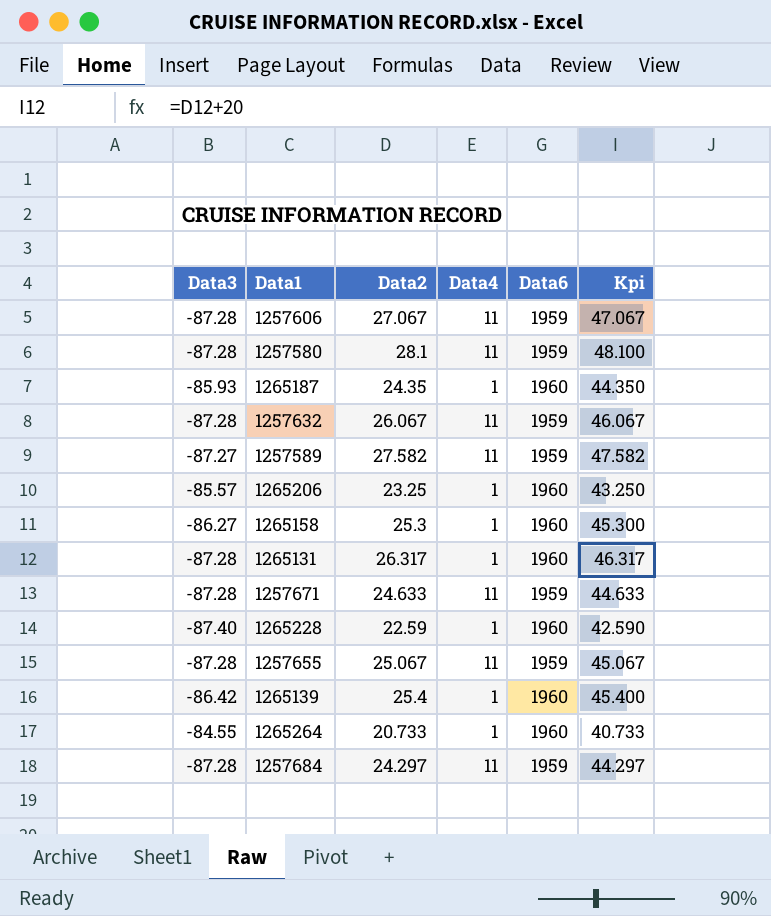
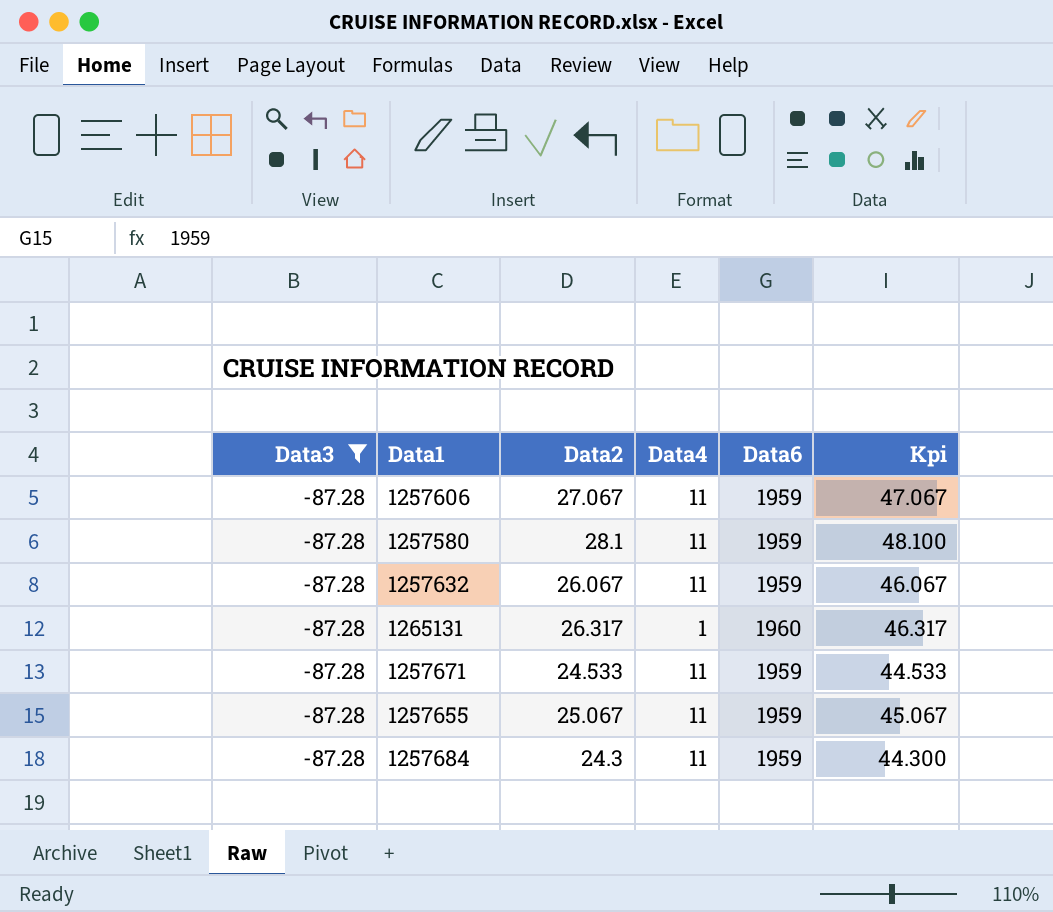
filter: none -> Data3 = -87.28
1257671 | Data2: 24.633 -> 24.533
1257671 | Kpi: 44.633 -> 44.533
1257684 | Data2: 24.297 -> 24.3
1257684 | Kpi: 44.297 -> 44.300

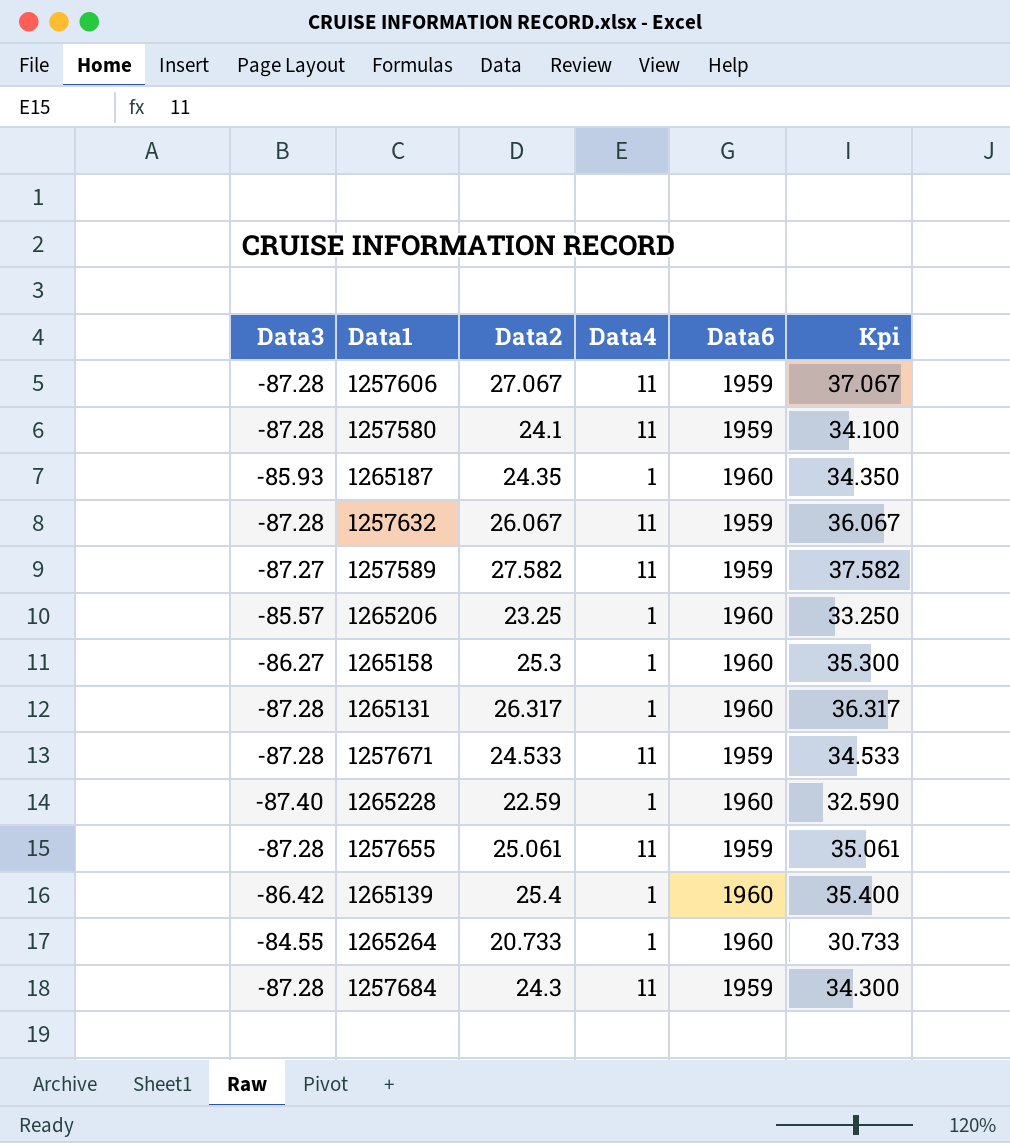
filter: Data3 = -87.28 -> none
column Kpi | formula: [Data2] + 20 -> [Data2] + 10
1257580 | Data2: 28.1 -> 24.1
1257655 | Data2: 25.067 -> 25.061

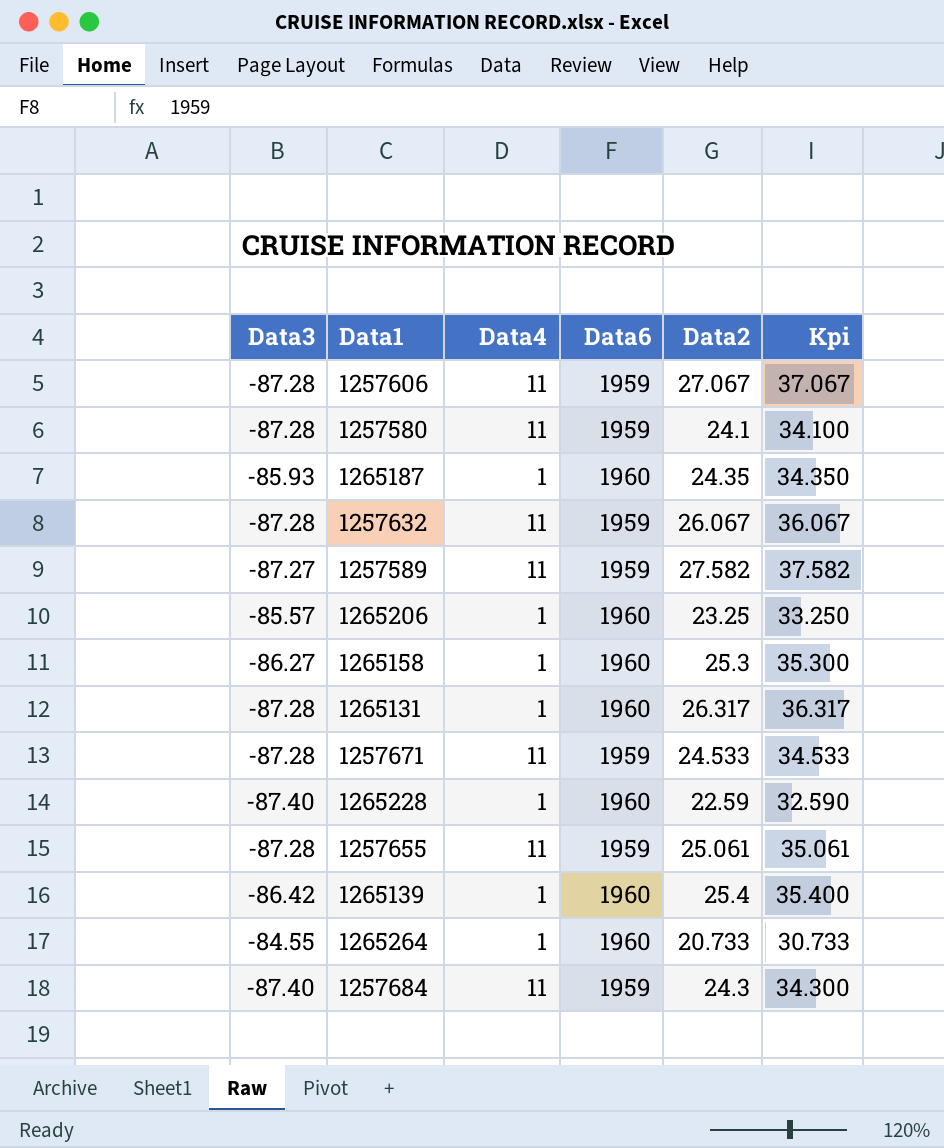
column Data2 | position: 3 -> 5
1257684 | Data3: -87.28 -> -87.40

